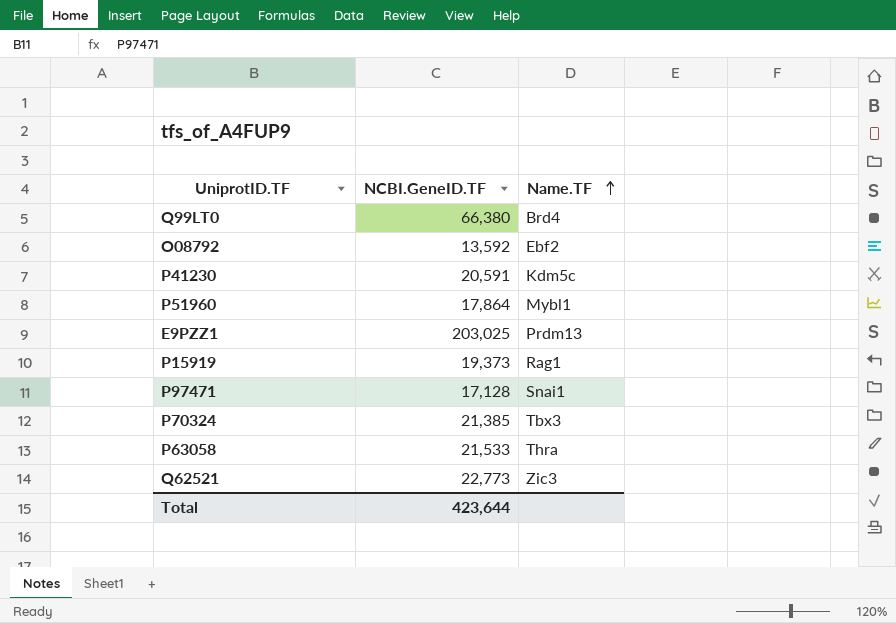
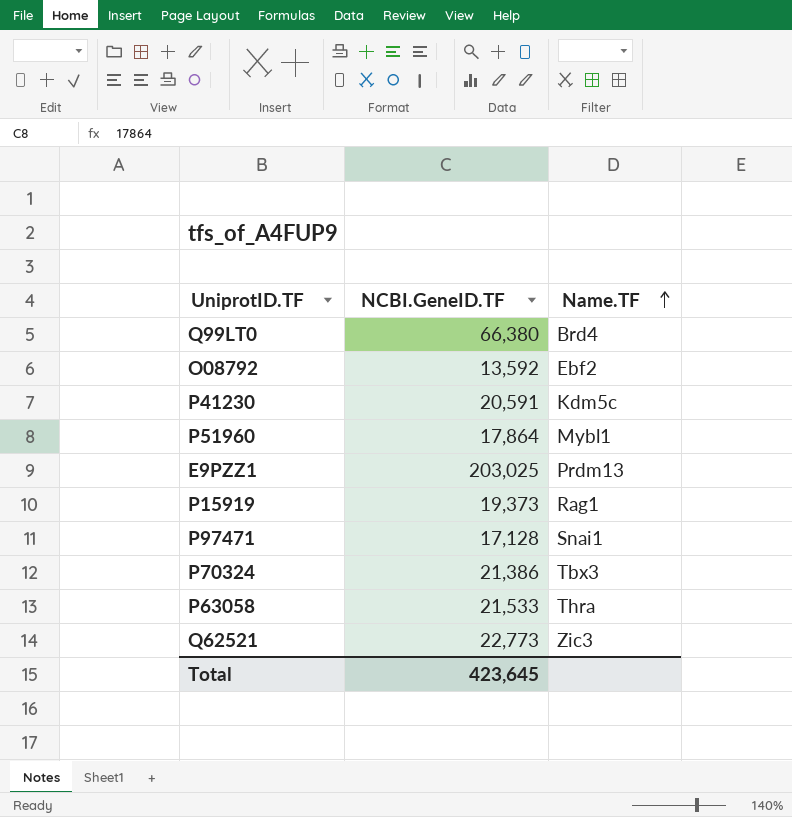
P70324 | NCBI.GeneID.TF: 21,385 -> 21,386
Total | NCBI.GeneID.TF: 423,644 -> 423,645

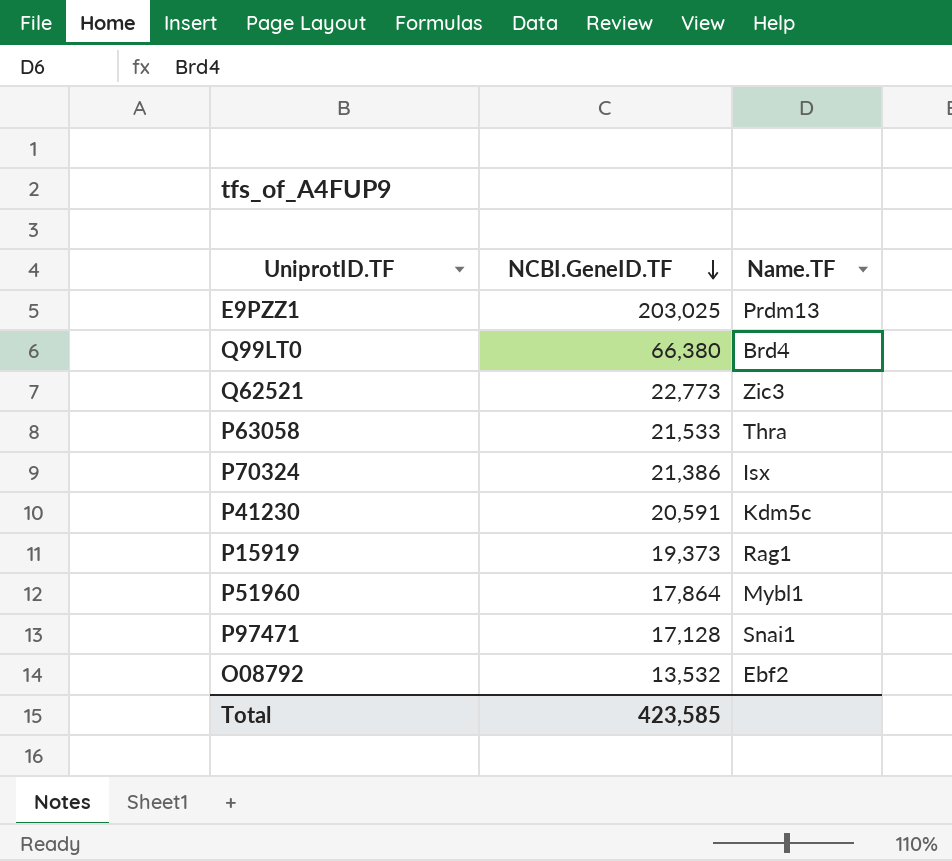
row order: Name.TF ascending -> NCBI.GeneID.TF descending
P70324 | Name.TF: Tbx3 -> Isx
O08792 | NCBI.GeneID.TF: 13,592 -> 13,532
Total | NCBI.GeneID.TF: 423,645 -> 423,585

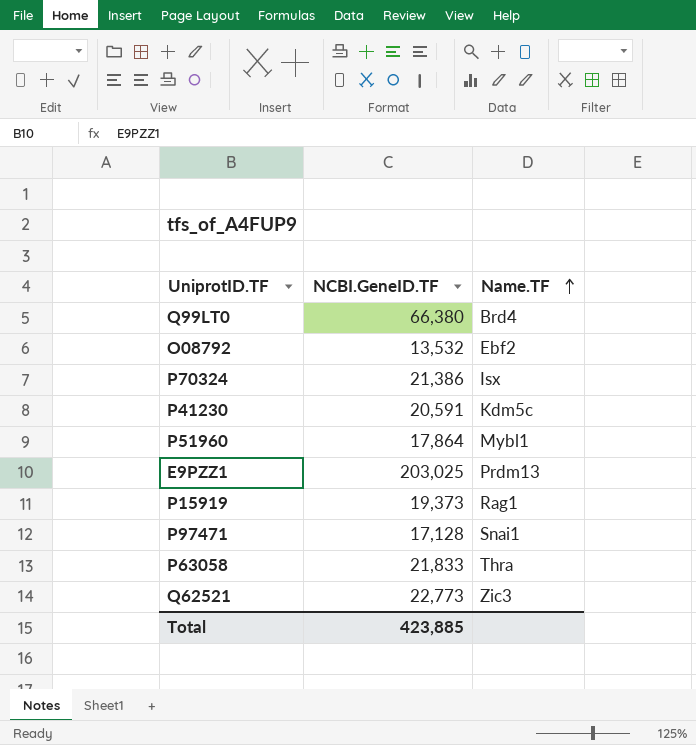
row order: NCBI.GeneID.TF descending -> Name.TF ascending
P63058 | NCBI.GeneID.TF: 21,533 -> 21,833
Total | NCBI.GeneID.TF: 423,585 -> 423,885

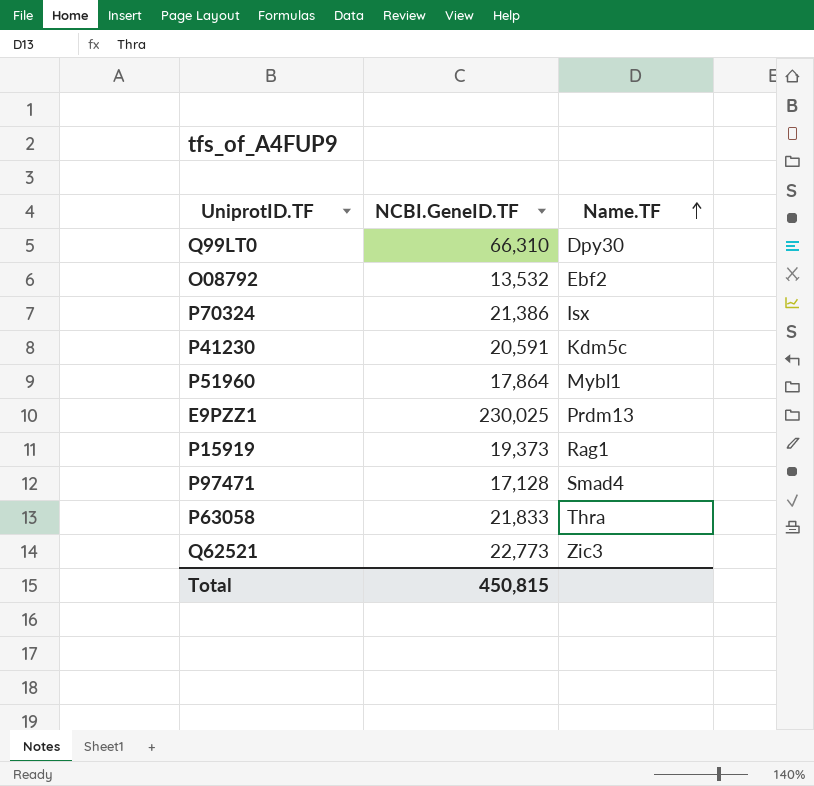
Q99LT0 | NCBI.GeneID.TF: 66,380 -> 66,310
Q99LT0 | Name.TF: Brd4 -> Dpy30
E9PZZ1 | NCBI.GeneID.TF: 203,025 -> 230,025
P97471 | Name.TF: Snai1 -> Smad4
Total | NCBI.GeneID.TF: 423,885 -> 450,815

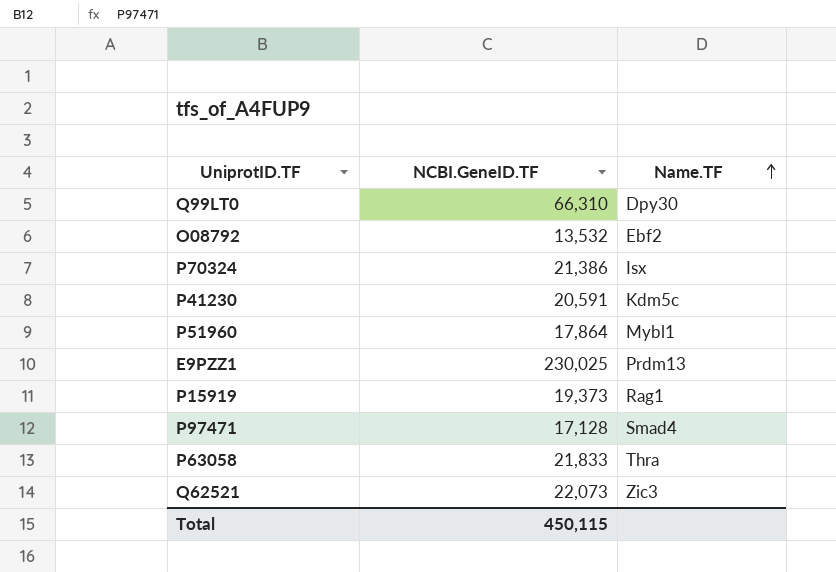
Q62521 | NCBI.GeneID.TF: 22,773 -> 22,073
Total | NCBI.GeneID.TF: 450,815 -> 450,115

